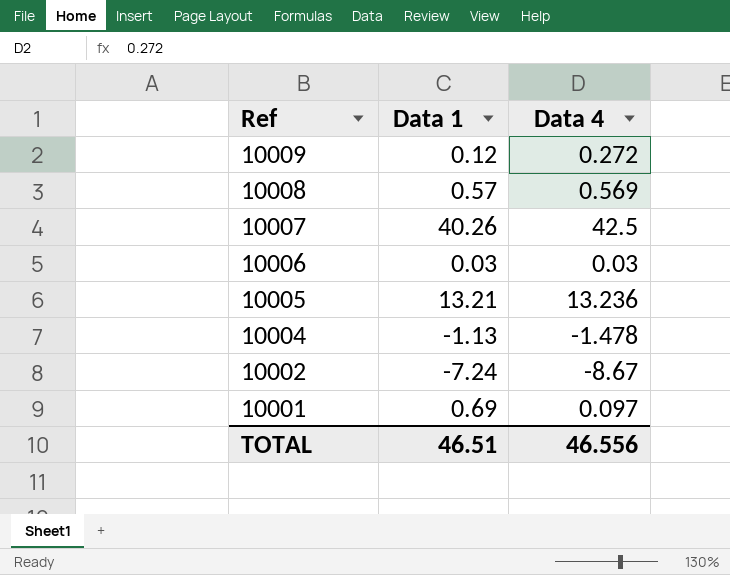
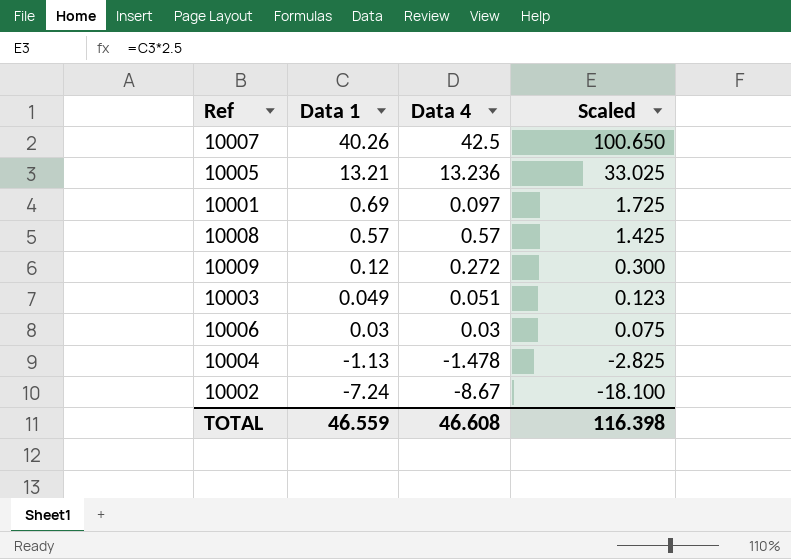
row order: Ref descending -> Data 1 descending
column Scaled | formula: none -> [Data 1] * 2.5
10008 | Data 4: 0.569 -> 0.57
row 10003: none -> 0.049 | 0.051 | 0.123
TOTAL | Data 1: 46.51 -> 46.559
TOTAL | Data 4: 46.556 -> 46.608

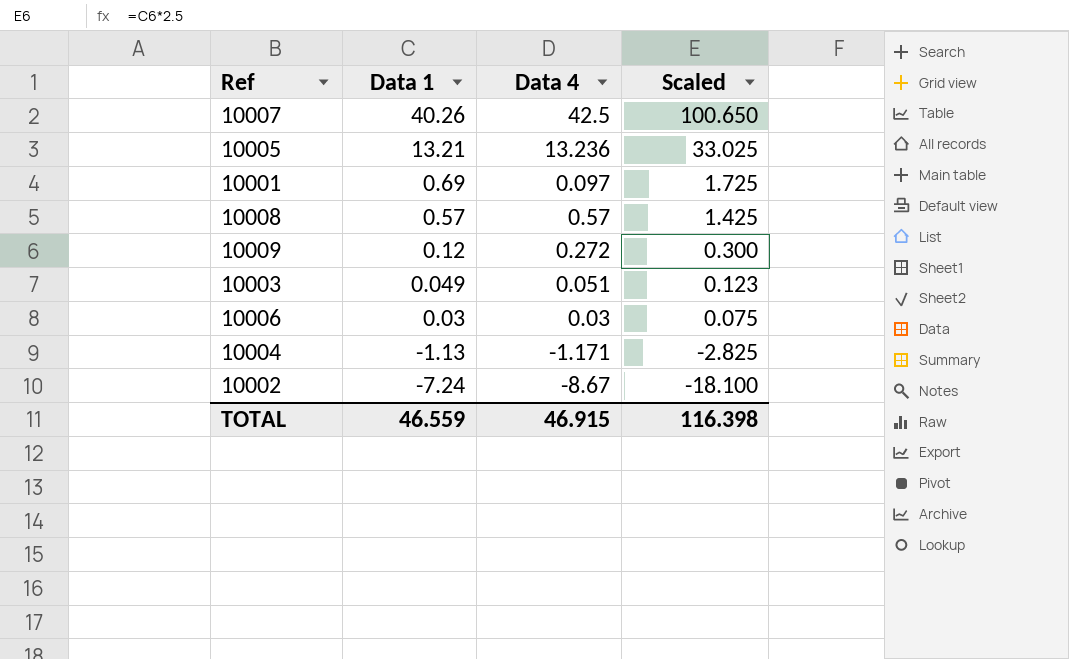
10004 | Data 4: -1.478 -> -1.171
TOTAL | Data 4: 46.608 -> 46.915

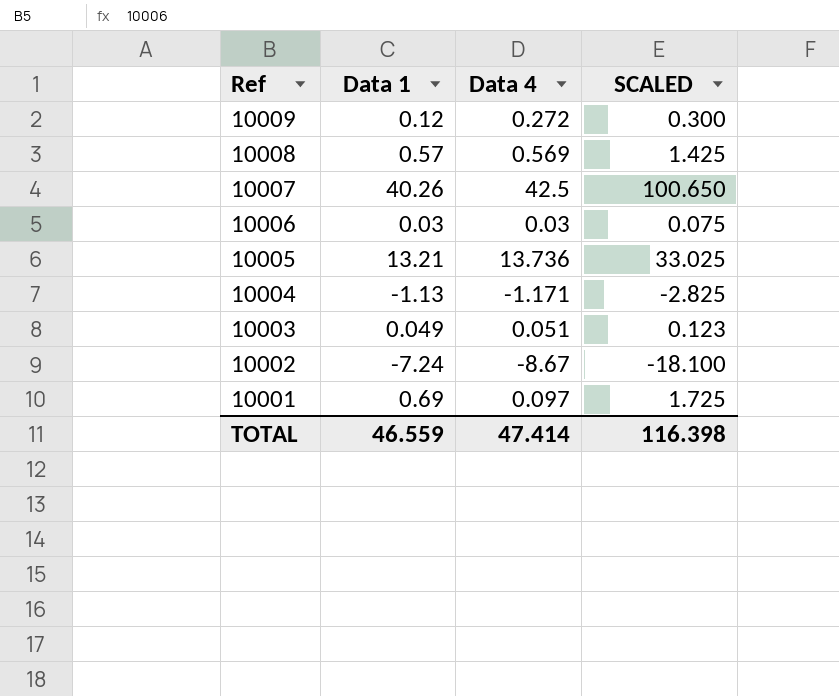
row order: Data 1 descending -> Ref descending
column name: Scaled -> SCALED
10008 | Data 4: 0.57 -> 0.569
10005 | Data 4: 13.236 -> 13.736
TOTAL | Data 4: 46.915 -> 47.414

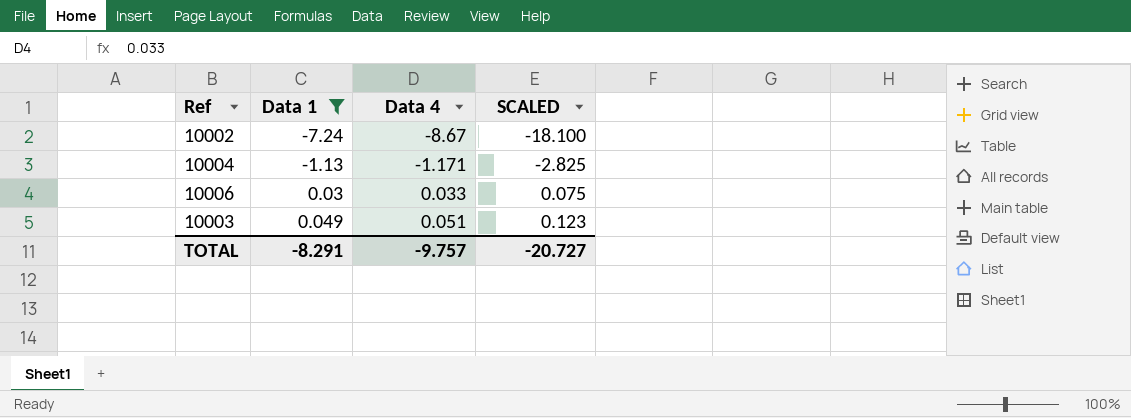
filter: none -> Data 1 <= 0.049
row order: Ref descending -> Data 1 ascending
10006 | Data 4: 0.03 -> 0.033
TOTAL | Data 1: 46.559 -> -8.291
TOTAL | Data 4: 47.414 -> -9.757
TOTAL | SCALED: 116.398 -> -20.727

